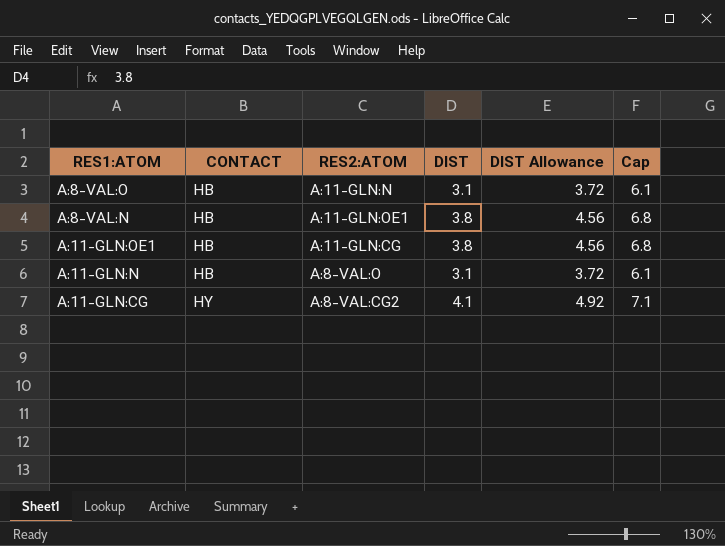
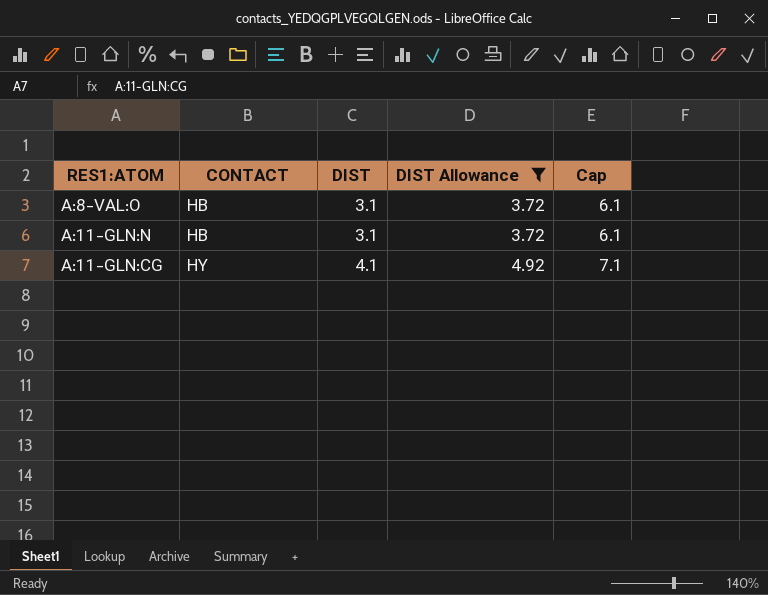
filter: none -> DIST Allowance != 4.56
column RES2:ATOM | position: 3 -> none

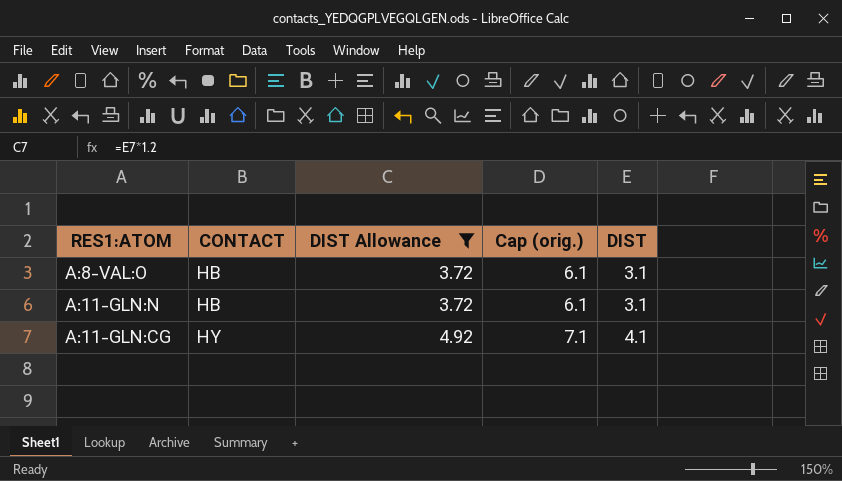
column name: Cap -> Cap (orig.)
column DIST | position: 3 -> 5

